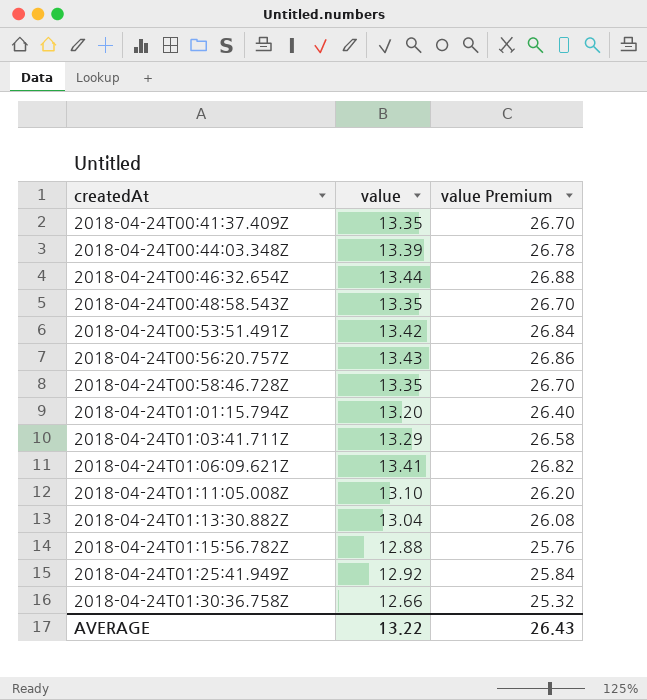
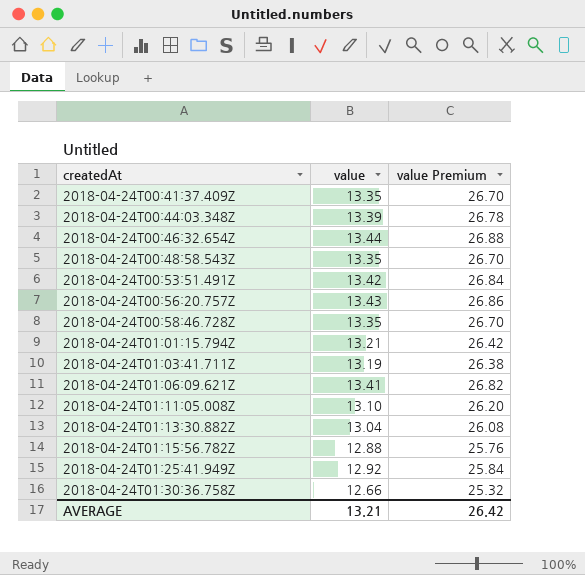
2018-04-24T01:01:15.794Z | value: 13.20 -> 13.21
2018-04-24T01:01:15.794Z | value Premium: 26.40 -> 26.42
2018-04-24T01:03:41.711Z | value: 13.29 -> 13.19
2018-04-24T01:03:41.711Z | value Premium: 26.58 -> 26.38
AVERAGE | value: 13.22 -> 13.21
AVERAGE | value Premium: 26.43 -> 26.42

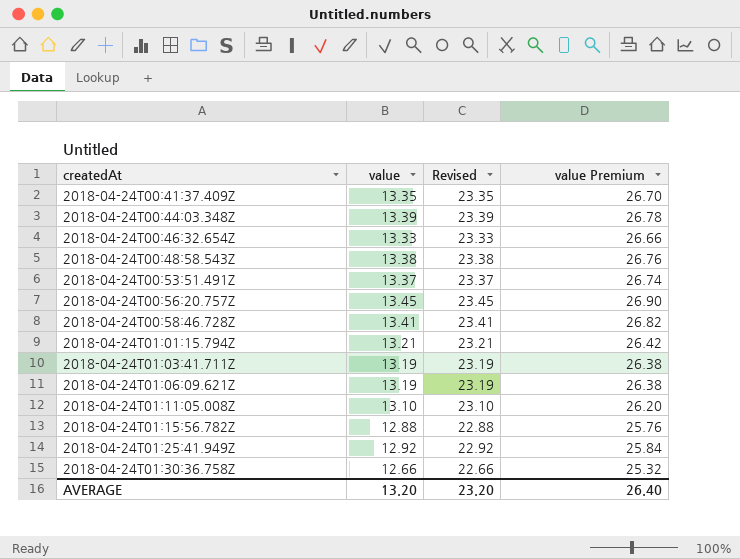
column Revised | formula: none -> [value] + 10
row 2018-04-24T01:13:30.882Z: 13.04 | 26.08 -> none
2018-04-24T00:46:32.654Z | value: 13.44 -> 13.33
2018-04-24T00:46:32.654Z | value Premium: 26.88 -> 26.66
2018-04-24T00:48:58.543Z | value: 13.35 -> 13.38
2018-04-24T00:48:58.543Z | value Premium: 26.70 -> 26.76
2018-04-24T00:53:51.491Z | value: 13.42 -> 13.37
2018-04-24T00:53:51.491Z | value Premium: 26.84 -> 26.74
2018-04-24T00:56:20.757Z | value: 13.43 -> 13.45
2018-04-24T00:56:20.757Z | value Premium: 26.86 -> 26.90
2018-04-24T00:58:46.728Z | value: 13.35 -> 13.41
2018-04-24T00:58:46.728Z | value Premium: 26.70 -> 26.82
2018-04-24T01:06:09.621Z | value: 13.41 -> 13.19
2018-04-24T01:06:09.621Z | value Premium: 26.82 -> 26.38
AVERAGE | value: 13.21 -> 13.20
AVERAGE | value Premium: 26.42 -> 26.40

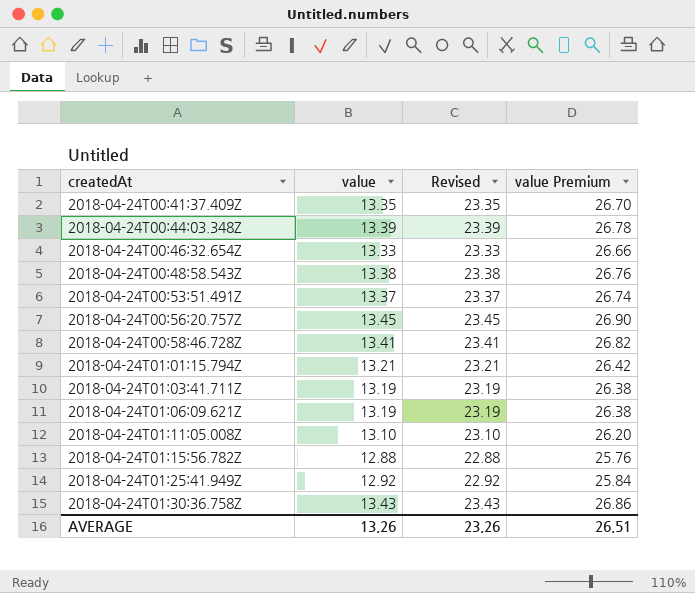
2018-04-24T01:30:36.758Z | value: 12.66 -> 13.43
2018-04-24T01:30:36.758Z | Revised: 22.66 -> 23.43
2018-04-24T01:30:36.758Z | value Premium: 25.32 -> 26.86
AVERAGE | value: 13.20 -> 13.26
AVERAGE | Revised: 23.20 -> 23.26
AVERAGE | value Premium: 26.40 -> 26.51

